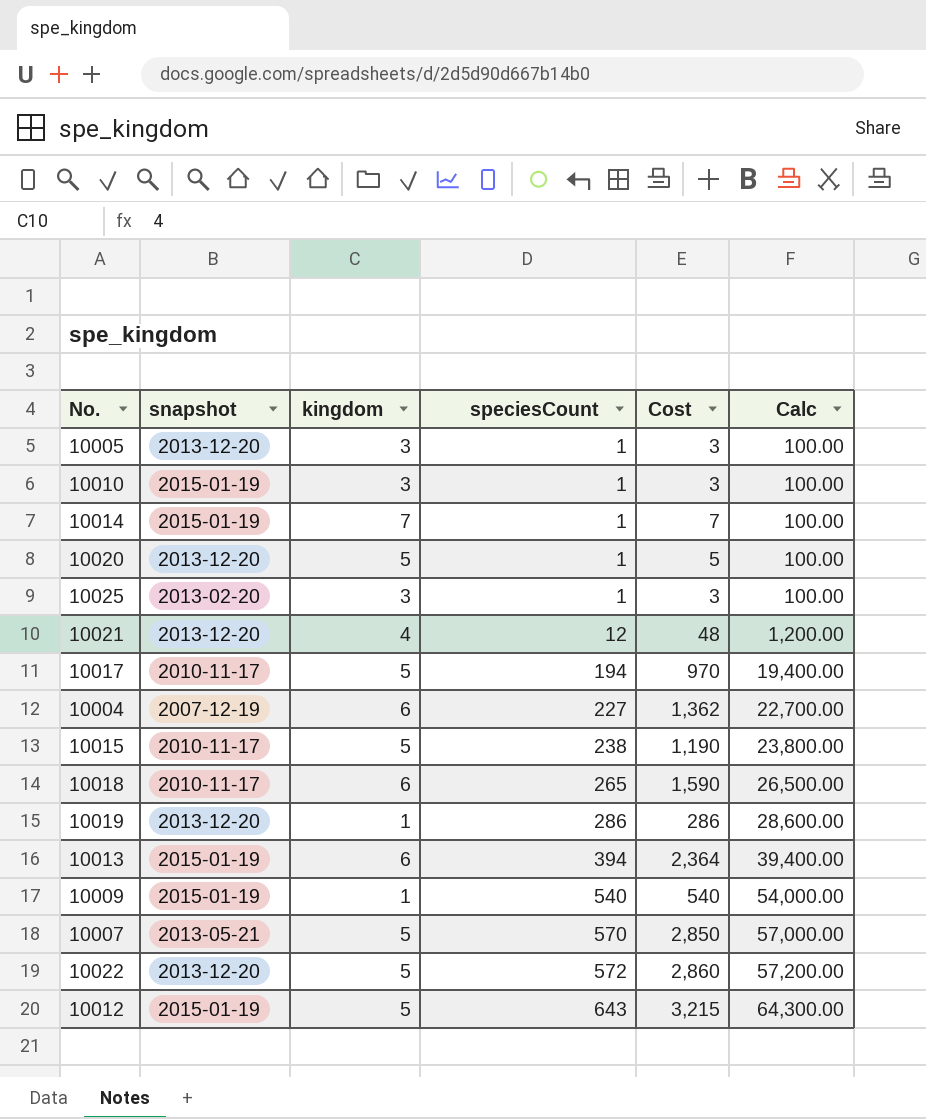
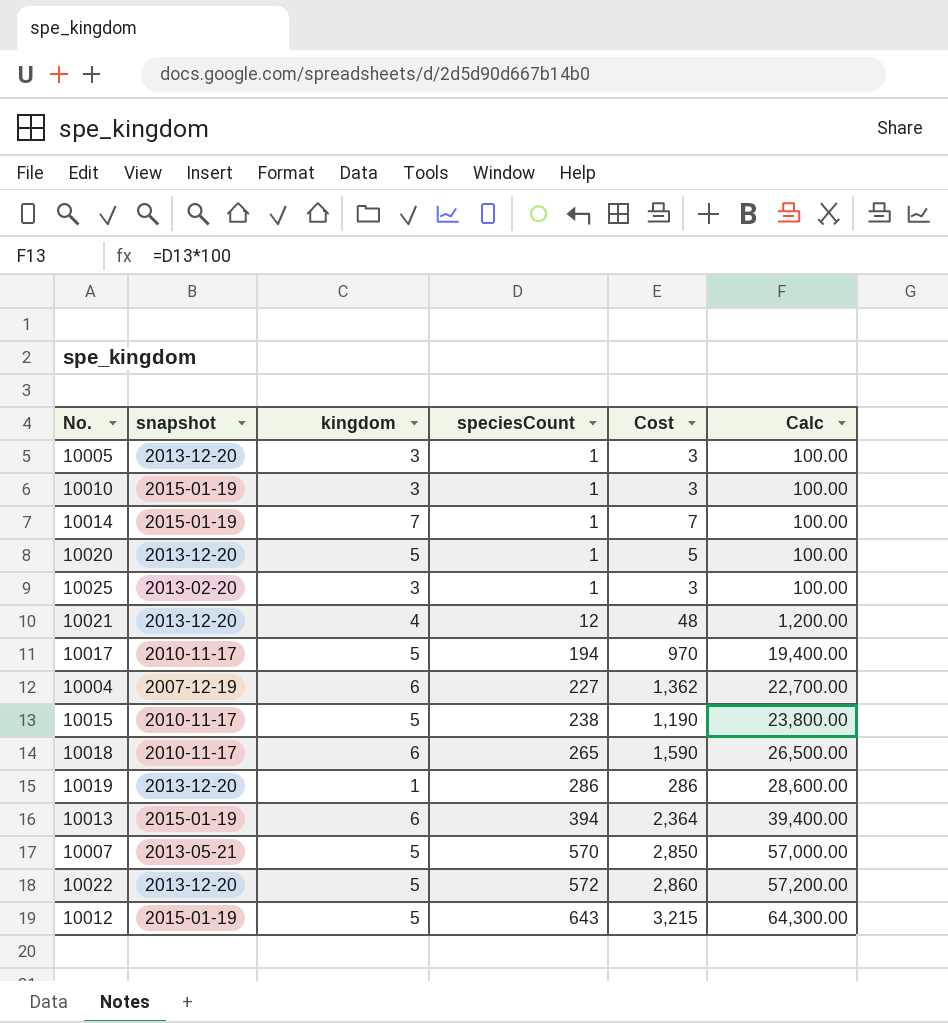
row 10009: 2015-01-19 | 1 | 540 | 540 | 54,000.00 -> none

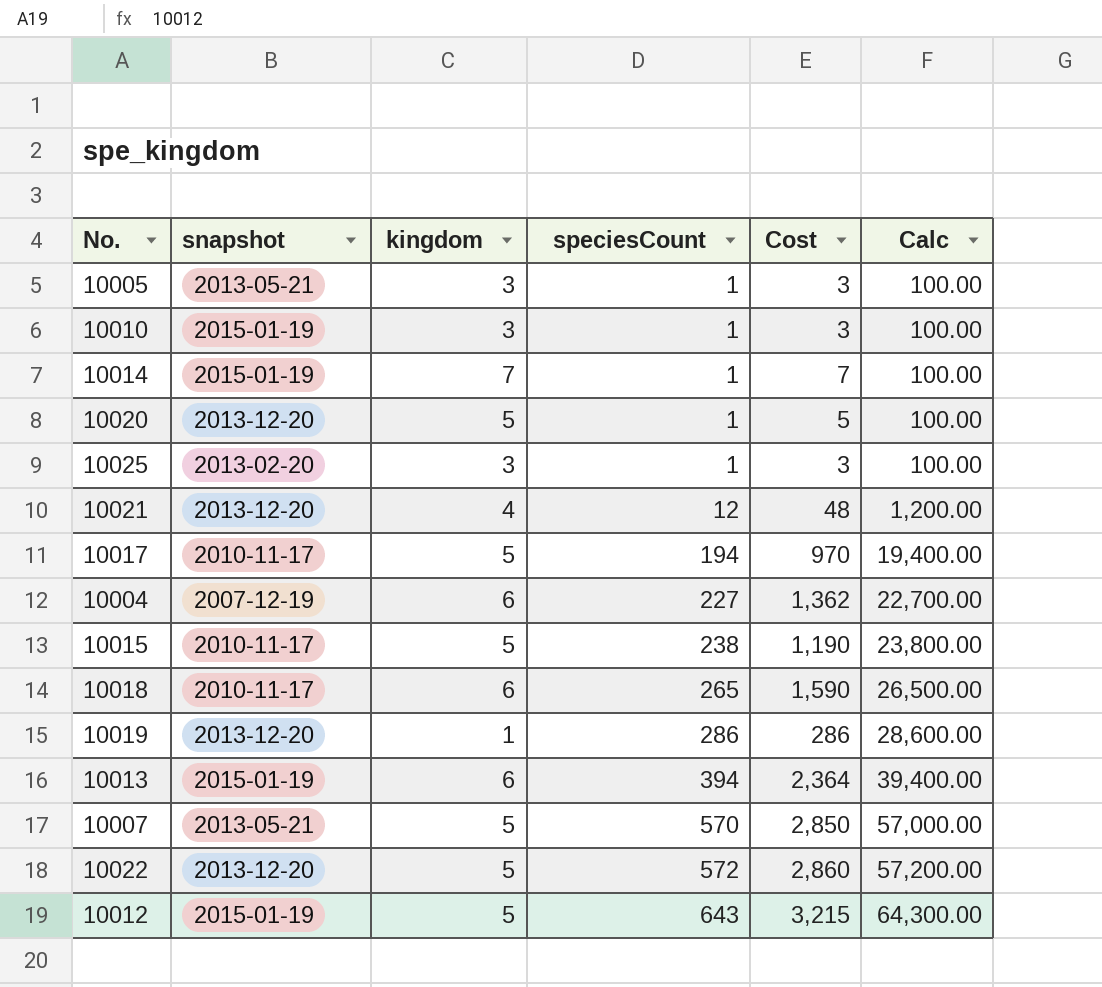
10005 | snapshot: 2013-12-20 -> 2013-05-21

